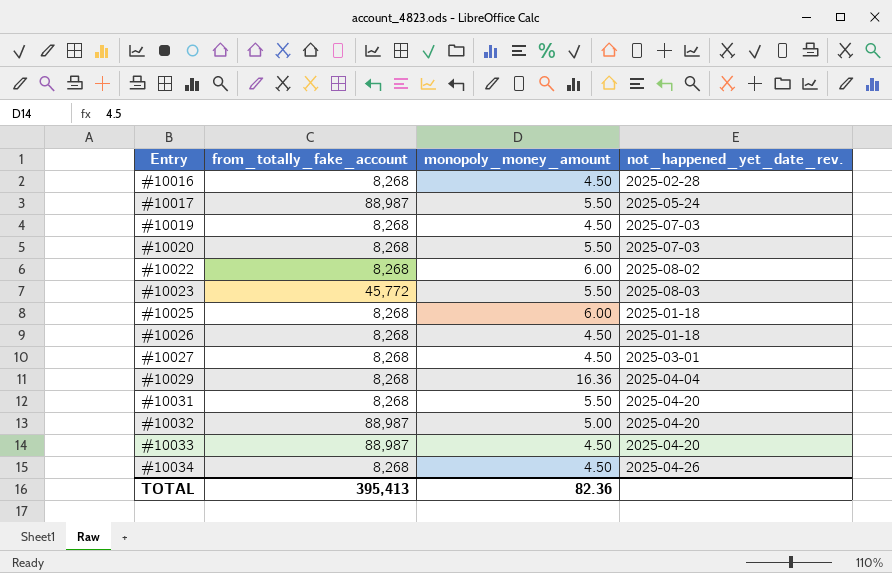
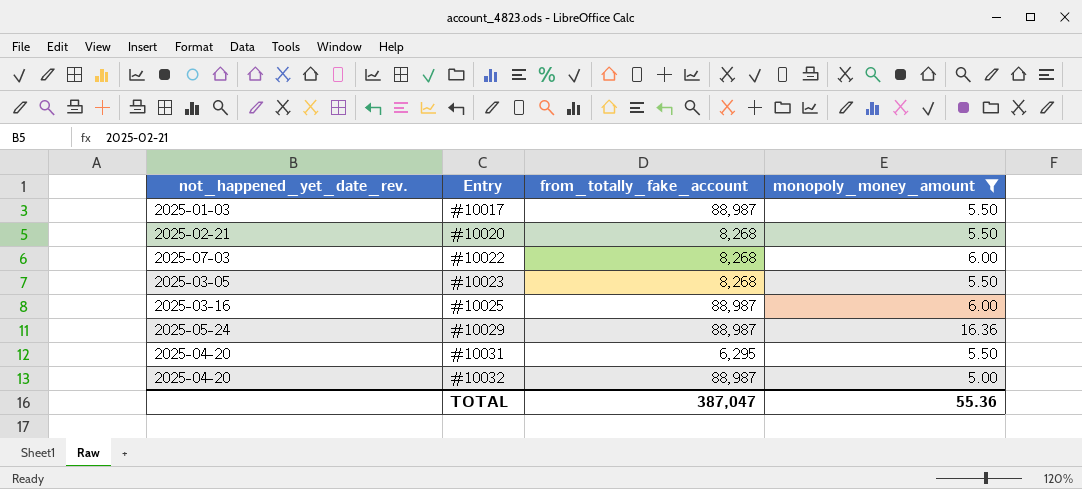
filter: none -> monopoly_money_amount != 4.50
column not_happened_yet_date_rev. | position: 4 -> 1
#10017 | not_happened_yet_date_rev.: 2025-05-24 -> 2025-01-03
#10020 | not_happened_yet_date_rev.: 2025-07-03 -> 2025-02-21
#10022 | not_happened_yet_date_rev.: 2025-08-02 -> 2025-07-03
#10023 | not_happened_yet_date_rev.: 2025-08-03 -> 2025-03-05
#10023 | from_totally_fake_account: 45,772 -> 8,268
#10025 | not_happened_yet_date_rev.: 2025-01-18 -> 2025-03-16
#10025 | from_totally_fake_account: 8,268 -> 88,987
#10029 | not_happened_yet_date_rev.: 2025-04-04 -> 2025-05-24
#10029 | from_totally_fake_account: 8,268 -> 88,987
#10031 | from_totally_fake_account: 8,268 -> 6,295
TOTAL | from_totally_fake_account: 395,413 -> 387,047
TOTAL | monopoly_money_amount: 82.36 -> 55.36

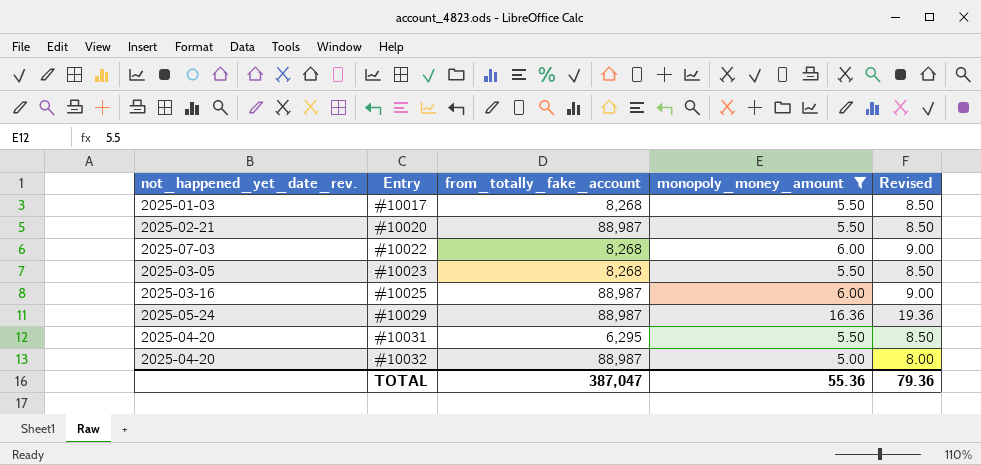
column Revised | formula: none -> [monopoly_money_amount] + 3
#10017 | from_totally_fake_account: 88,987 -> 8,268
#10020 | from_totally_fake_account: 8,268 -> 88,987

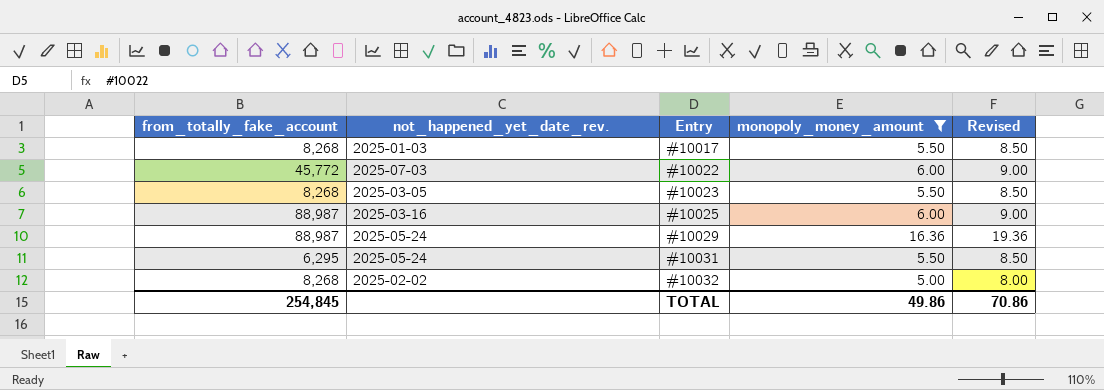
column from_totally_fake_account | position: 3 -> 1
row #10020: 2025-02-21 | 88,987 | 5.50 | 8.50 -> none
#10022 | from_totally_fake_account: 8,268 -> 45,772
#10031 | not_happened_yet_date_rev.: 2025-04-20 -> 2025-05-24
#10032 | from_totally_fake_account: 88,987 -> 8,268
#10032 | not_happened_yet_date_rev.: 2025-04-20 -> 2025-02-02
TOTAL | from_totally_fake_account: 387,047 -> 254,845
TOTAL | monopoly_money_amount: 55.36 -> 49.86
TOTAL | Revised: 79.36 -> 70.86

